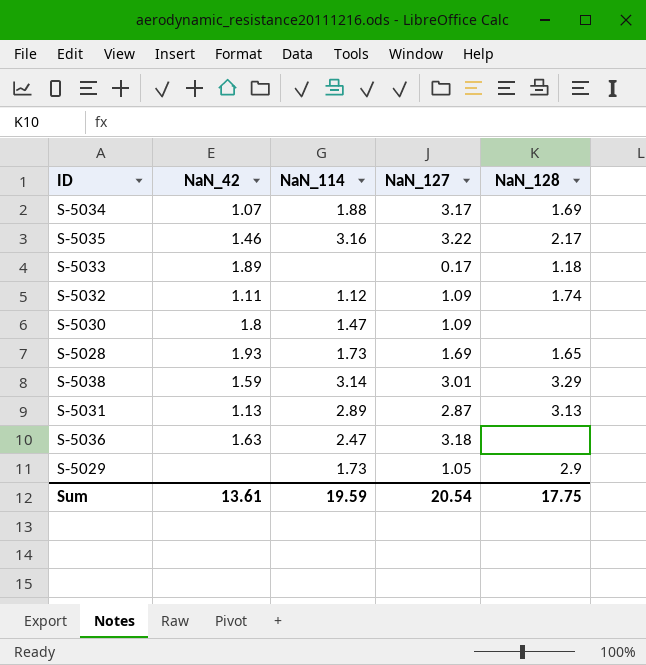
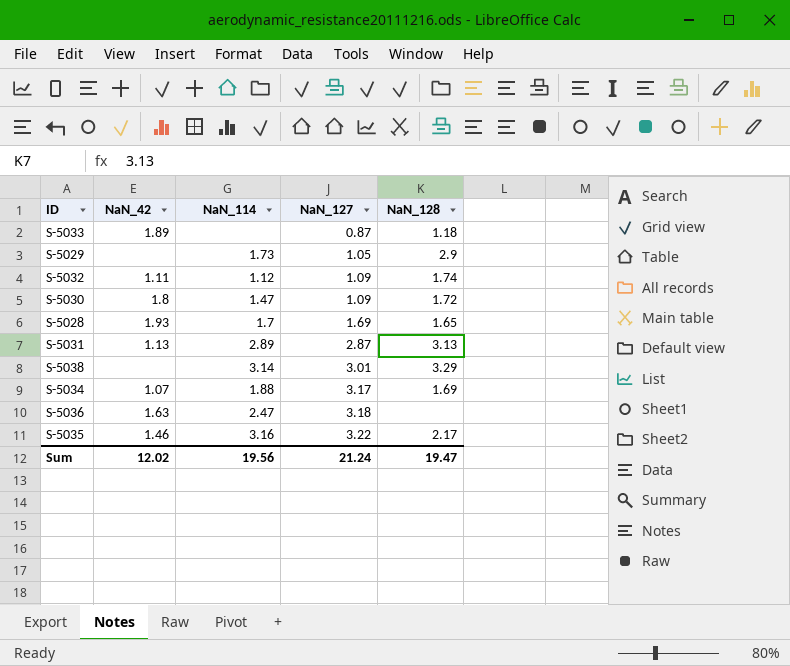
row order: none -> NaN_127 ascending
S-5033 | NaN_127: 0.17 -> 0.87
S-5030 | NaN_128: none -> 1.72
S-5028 | NaN_114: 1.73 -> 1.7
S-5038 | NaN_42: 1.59 -> none
Sum | NaN_42: 13.61 -> 12.02
Sum | NaN_114: 19.59 -> 19.56
Sum | NaN_127: 20.54 -> 21.24
Sum | NaN_128: 17.75 -> 19.47

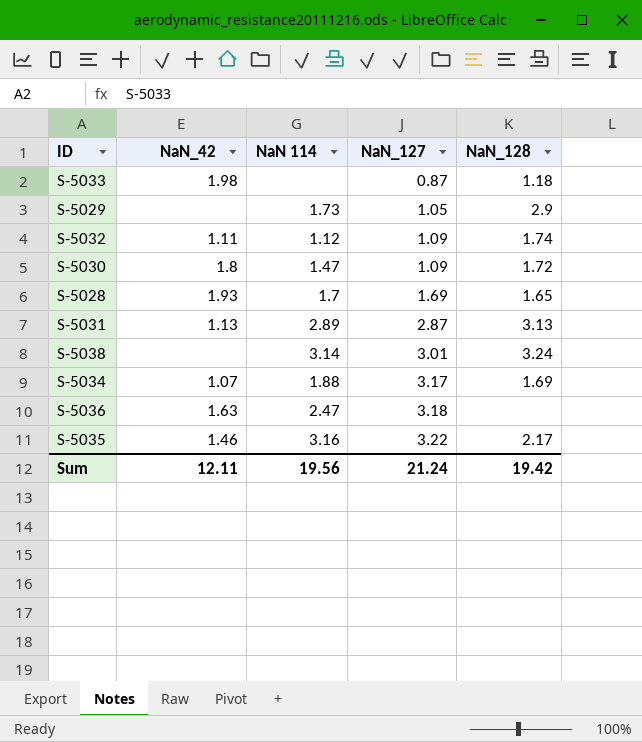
column name: NaN_114 -> NaN 114
S-5033 | NaN_42: 1.89 -> 1.98
S-5038 | NaN_128: 3.29 -> 3.24
Sum | NaN_42: 12.02 -> 12.11
Sum | NaN_128: 19.47 -> 19.42

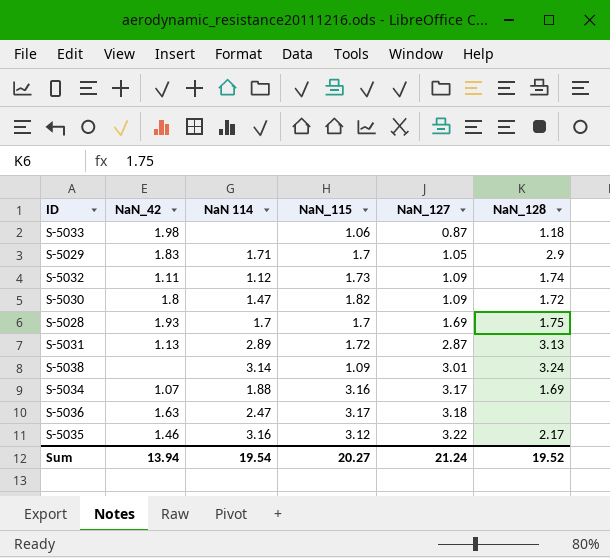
column NaN_115 | position: none -> 4
S-5029 | NaN_42: none -> 1.83
S-5029 | NaN 114: 1.73 -> 1.71
S-5028 | NaN_128: 1.65 -> 1.75
Sum | NaN_42: 12.11 -> 13.94
Sum | NaN 114: 19.56 -> 19.54
Sum | NaN_128: 19.42 -> 19.52

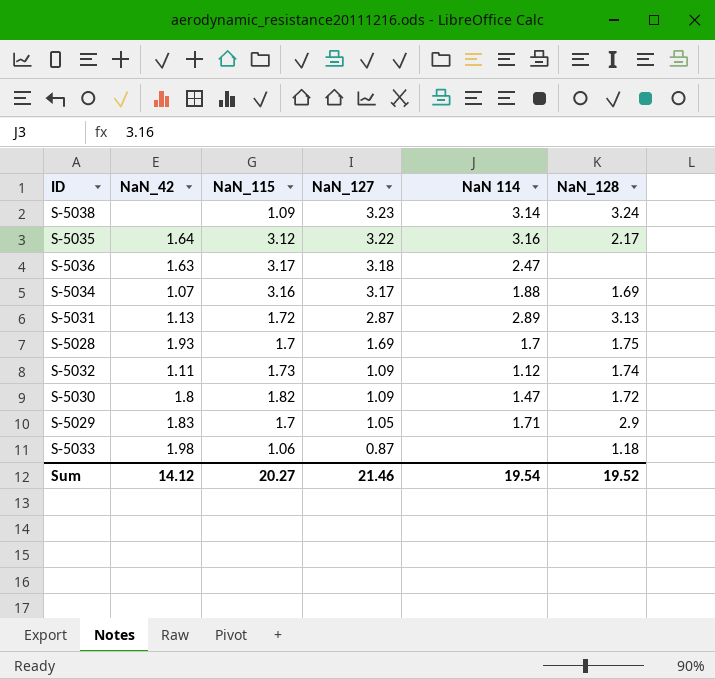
row order: NaN_127 ascending -> NaN_127 descending
column NaN 114 | position: 3 -> 5
S-5038 | NaN_127: 3.01 -> 3.23
S-5035 | NaN_42: 1.46 -> 1.64
Sum | NaN_42: 13.94 -> 14.12
Sum | NaN_127: 21.24 -> 21.46

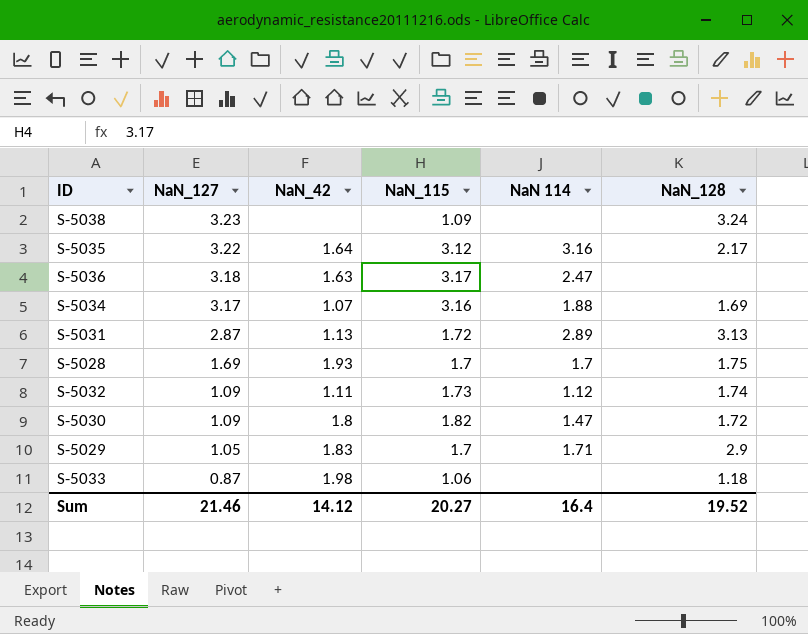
column NaN_127 | position: 4 -> 2
S-5038 | NaN 114: 3.14 -> none
Sum | NaN 114: 19.54 -> 16.4

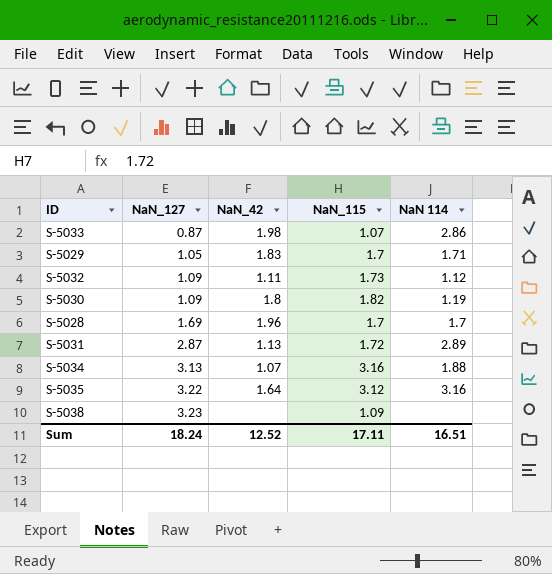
row order: NaN_127 descending -> NaN_127 ascending
column NaN_128 | position: 6 -> none
row S-5036: 3.18 | 1.63 | 3.17 | 2.47 | none -> none
S-5033 | NaN_115: 1.06 -> 1.07
S-5033 | NaN 114: none -> 2.86
S-5030 | NaN 114: 1.47 -> 1.19
S-5028 | NaN_42: 1.93 -> 1.96
S-5034 | NaN_127: 3.17 -> 3.13
Sum | NaN_127: 21.46 -> 18.24
Sum | NaN_42: 14.12 -> 12.52
Sum | NaN_115: 20.27 -> 17.11
Sum | NaN 114: 16.4 -> 16.51

